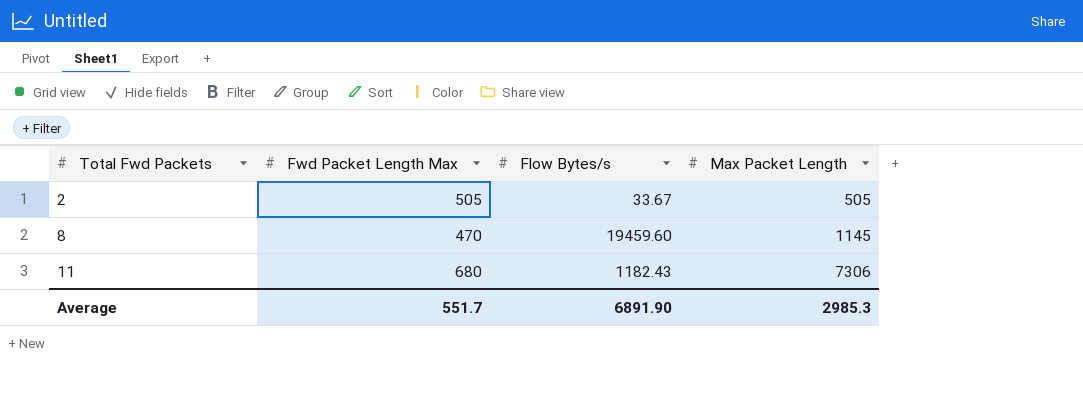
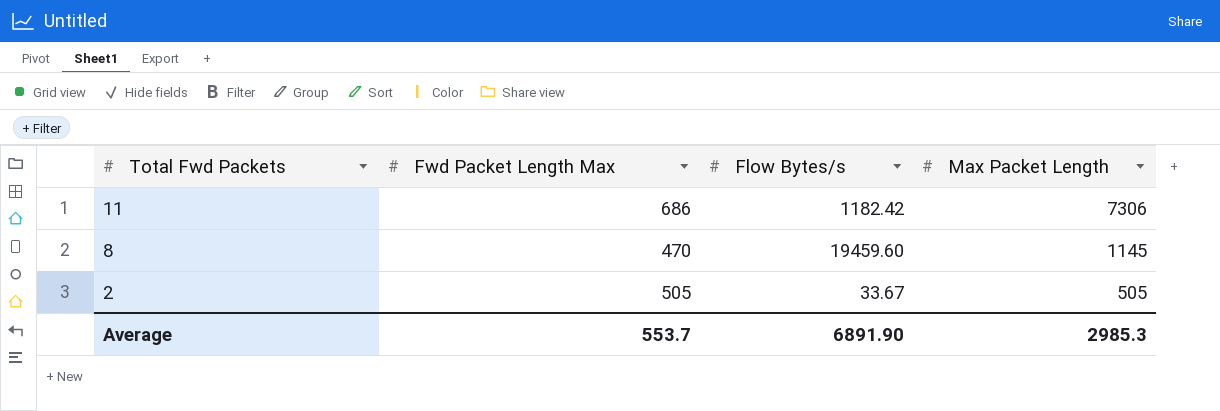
row order: Total Fwd Packets ascending -> Total Fwd Packets descending
11 | Fwd Packet Length Max: 680 -> 686
11 | Flow Bytes/s: 1182.43 -> 1182.42
Average | Fwd Packet Length Max: 551.7 -> 553.7

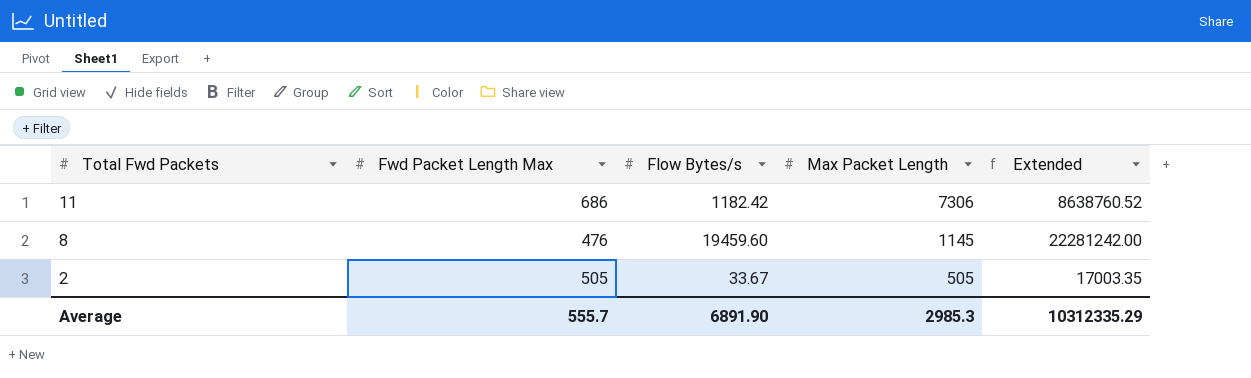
column Extended | formula: none -> [Flow Bytes/s] * [Max Packet Length]
8 | Fwd Packet Length Max: 470 -> 476
Average | Fwd Packet Length Max: 553.7 -> 555.7

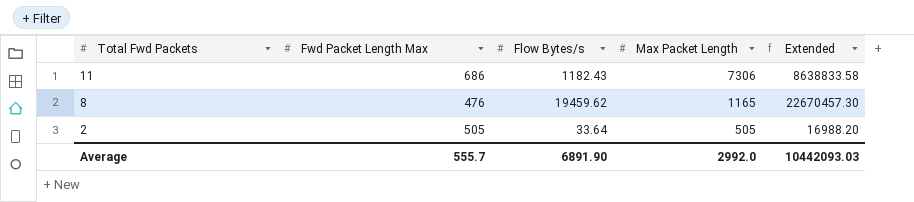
11 | Flow Bytes/s: 1182.42 -> 1182.43
11 | Extended: 8638760.52 -> 8638833.58
8 | Flow Bytes/s: 19459.60 -> 19459.62
8 | Max Packet Length: 1145 -> 1165
8 | Extended: 22281242.00 -> 22670457.30
2 | Flow Bytes/s: 33.67 -> 33.64
2 | Extended: 17003.35 -> 16988.20
Average | Max Packet Length: 2985.3 -> 2992.0
Average | Extended: 10312335.29 -> 10442093.03

